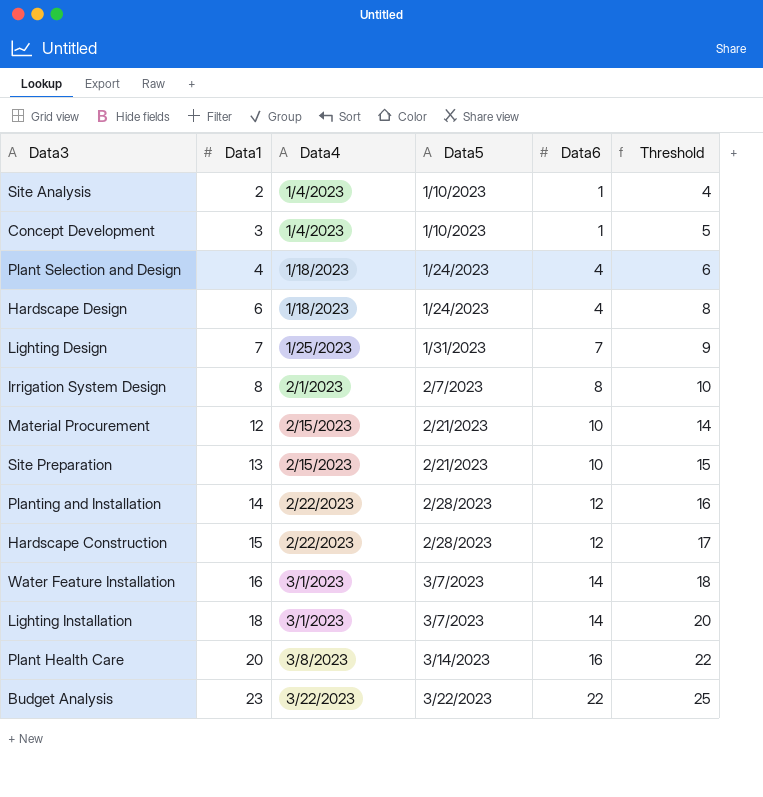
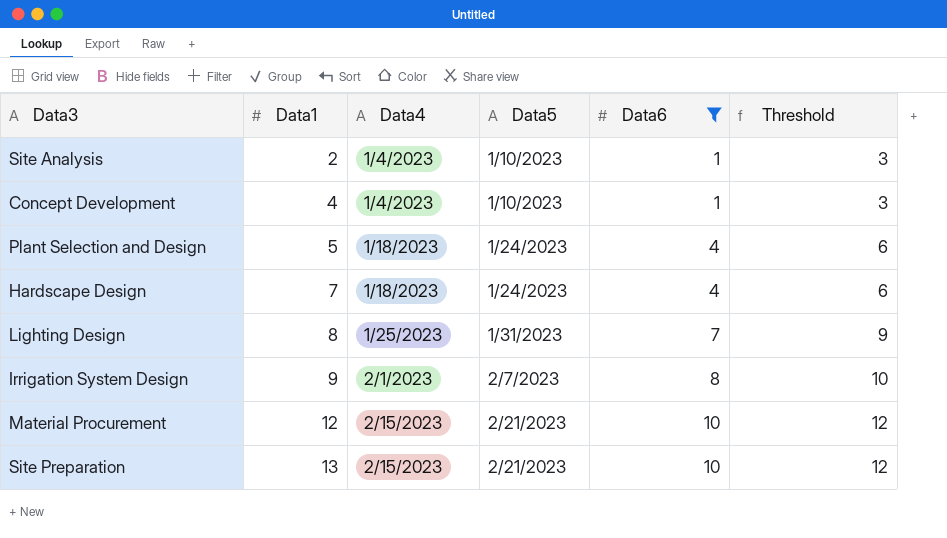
filter: none -> Data6 <= 10
column Threshold | formula: [Data1] + 2 -> [Data6] + 2
Concept Development | Data1: 3 -> 4
Plant Selection and Design | Data1: 4 -> 5
Hardscape Design | Data1: 6 -> 7
Lighting Design | Data1: 7 -> 8
Irrigation System Design | Data1: 8 -> 9

